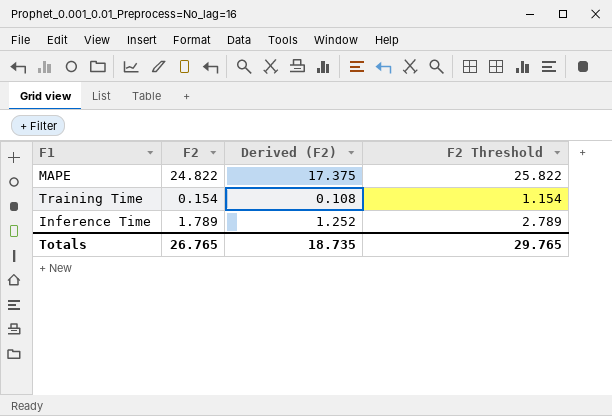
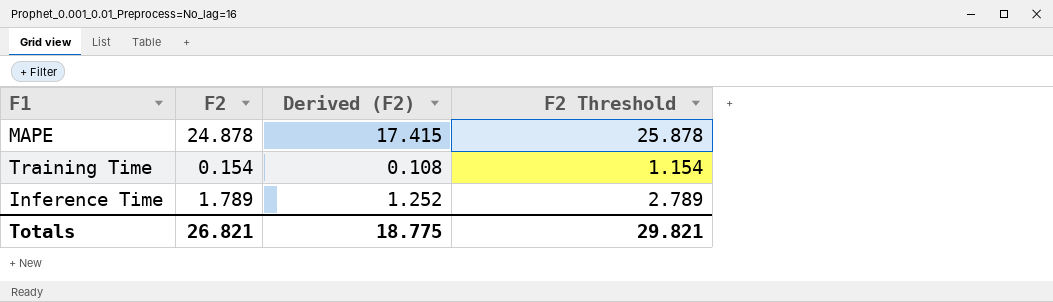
MAPE | F2: 24.822 -> 24.878
MAPE | Derived (F2): 17.375 -> 17.415
MAPE | F2 Threshold: 25.822 -> 25.878
Totals | F2: 26.765 -> 26.821
Totals | Derived (F2): 18.735 -> 18.775
Totals | F2 Threshold: 29.765 -> 29.821

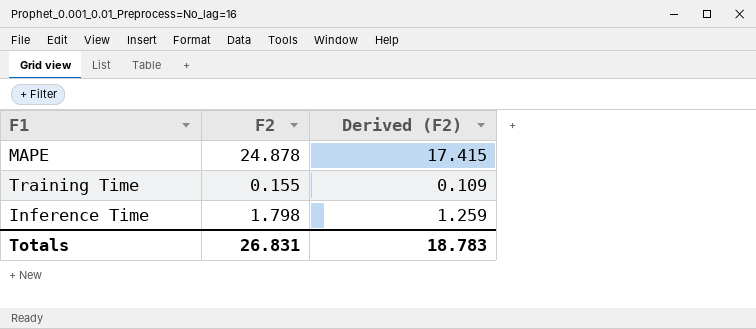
column F2 Threshold | formula: [F2] + 1 -> none
Training Time | F2: 0.154 -> 0.155
Training Time | Derived (F2): 0.108 -> 0.109
Inference Time | F2: 1.789 -> 1.798
Inference Time | Derived (F2): 1.252 -> 1.259
Totals | F2: 26.821 -> 26.831
Totals | Derived (F2): 18.775 -> 18.783

